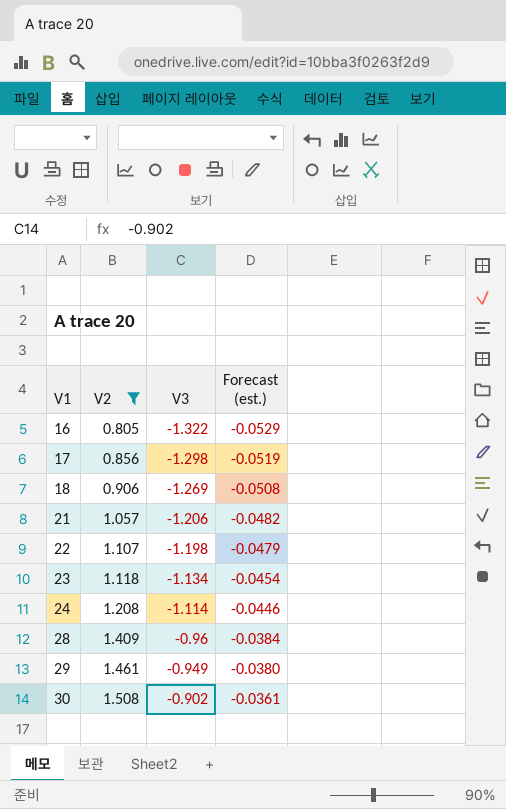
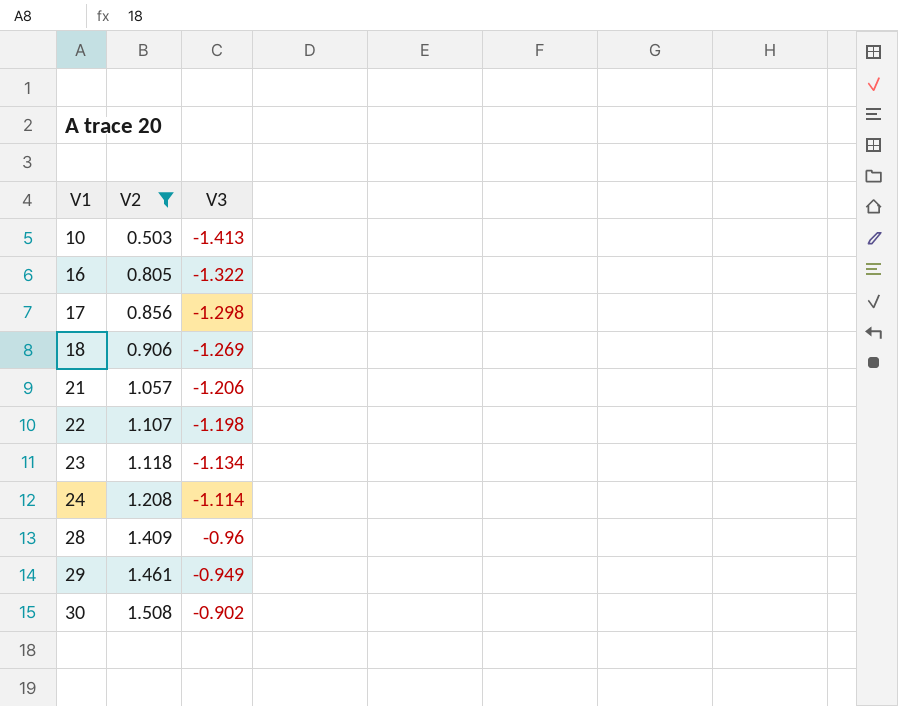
column Forecast (est.) | formula: [V3] * 0.04 -> none
row 10: none -> 0.503 | -1.413

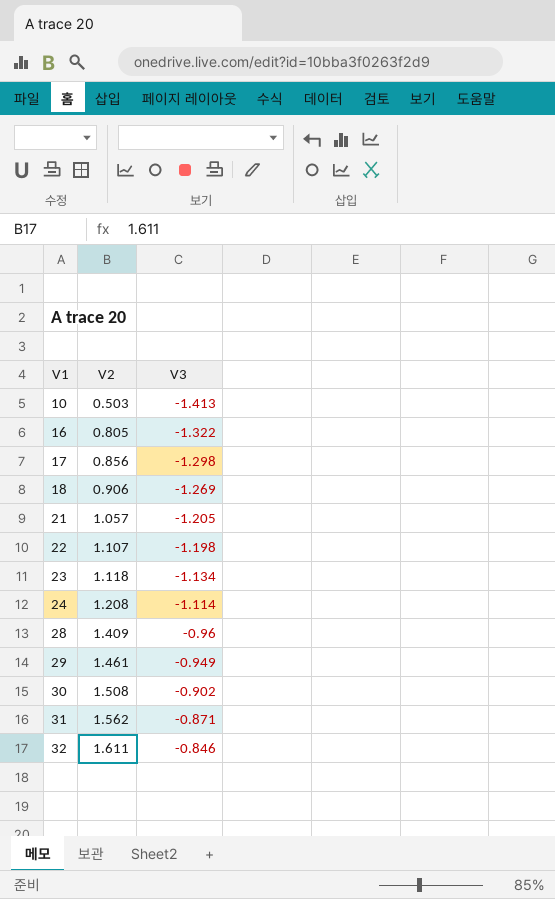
filter: V2 <= 1.508 -> none
21 | V3: -1.206 -> -1.205

